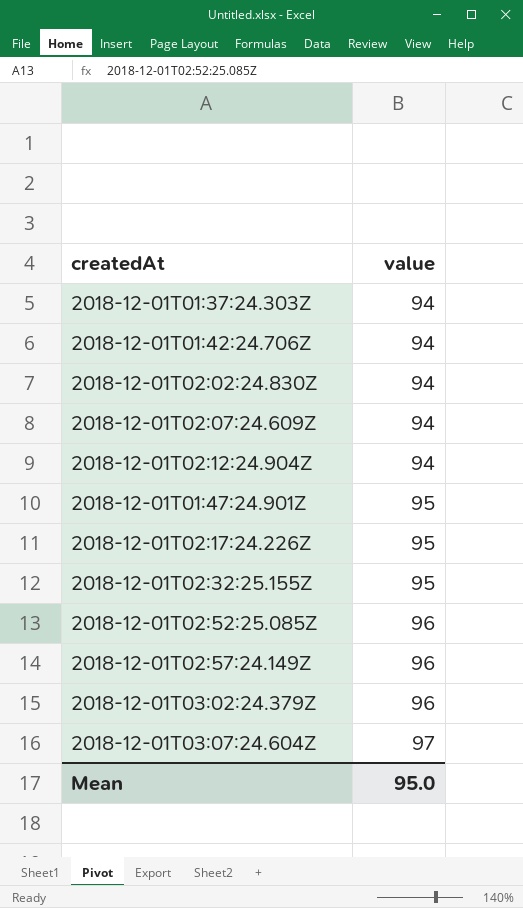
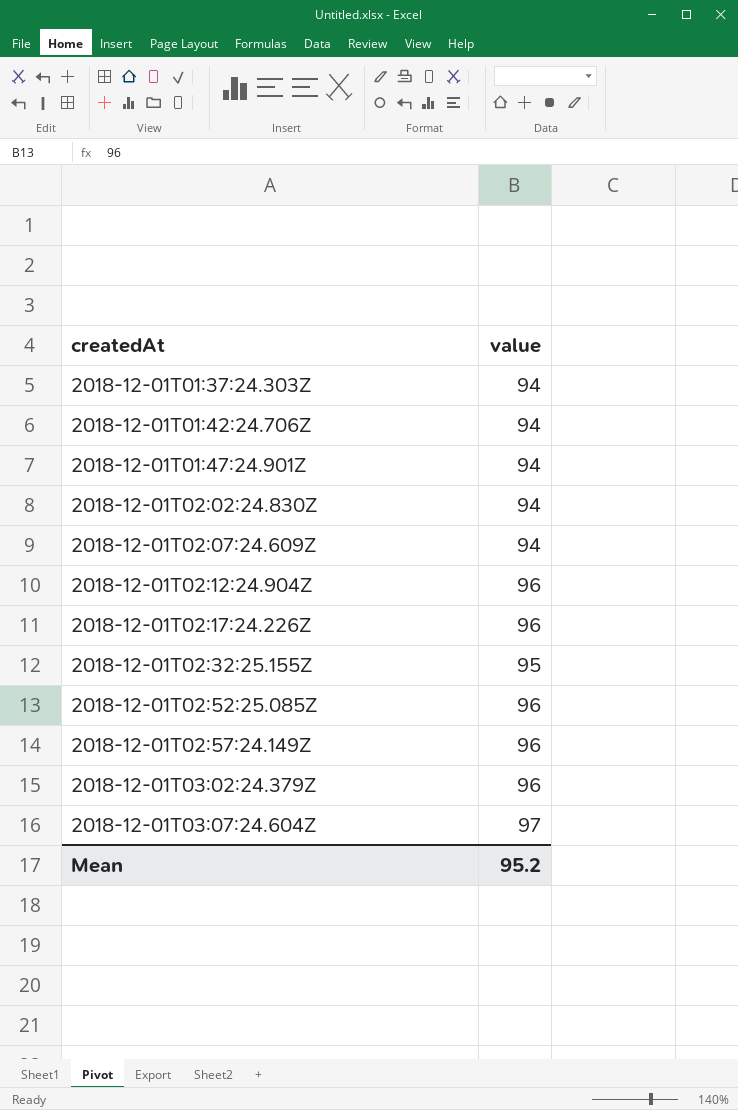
row order: value ascending -> createdAt ascending
2018-12-01T01:47:24.901Z | value: 95 -> 94
2018-12-01T02:12:24.904Z | value: 94 -> 96
2018-12-01T02:17:24.226Z | value: 95 -> 96
Mean | value: 95.0 -> 95.2

